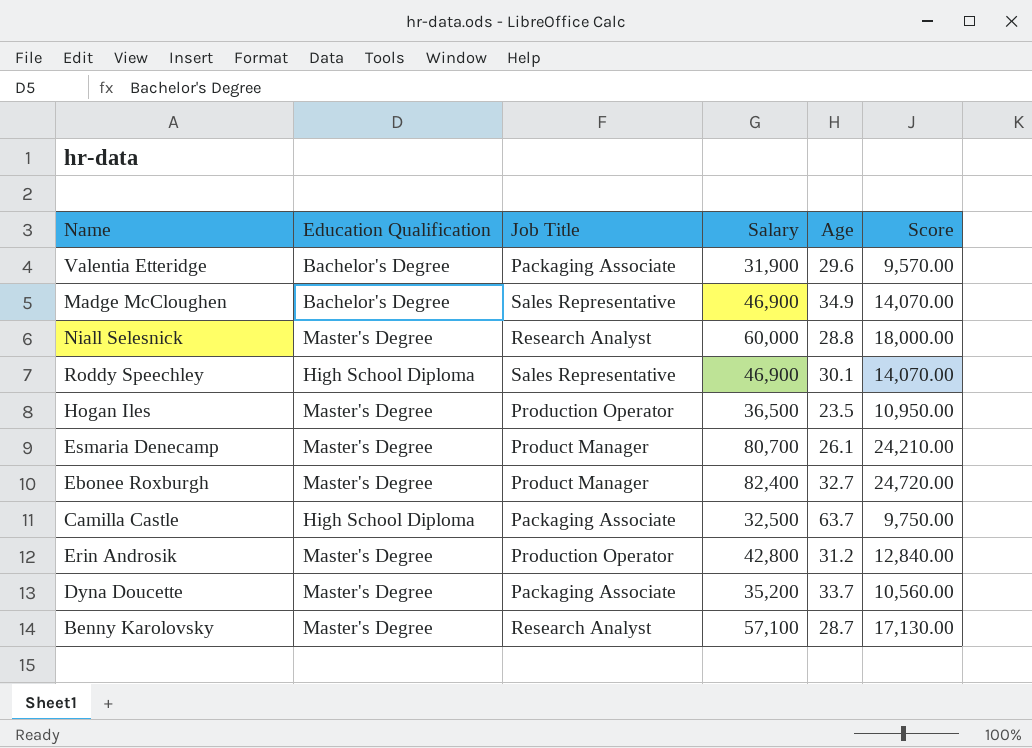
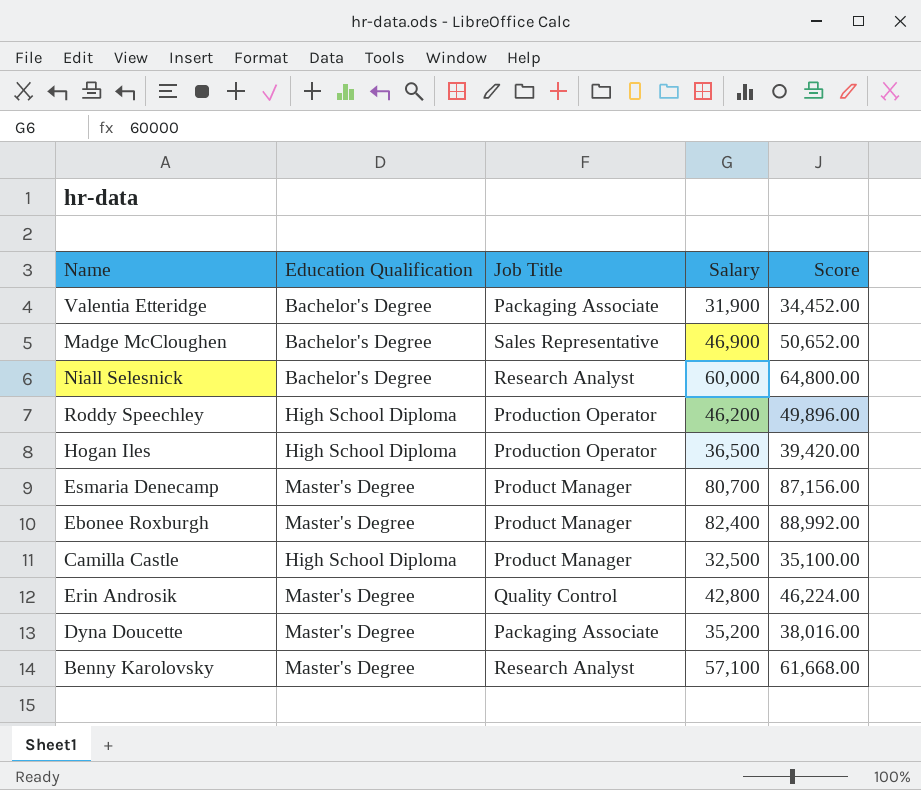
column Age | position: 5 -> none
column Score | formula: [Salary] * 0.3 -> [Salary] * 1.08
Niall Selesnick | Education Qualification: Master's Degree -> Bachelor's Degree
Roddy Speechley | Job Title: Sales Representative -> Production Operator
Roddy Speechley | Salary: 46,900 -> 46,200
Hogan Iles | Education Qualification: Master's Degree -> High School Diploma
Camilla Castle | Job Title: Packaging Associate -> Product Manager
Erin Androsik | Job Title: Production Operator -> Quality Control

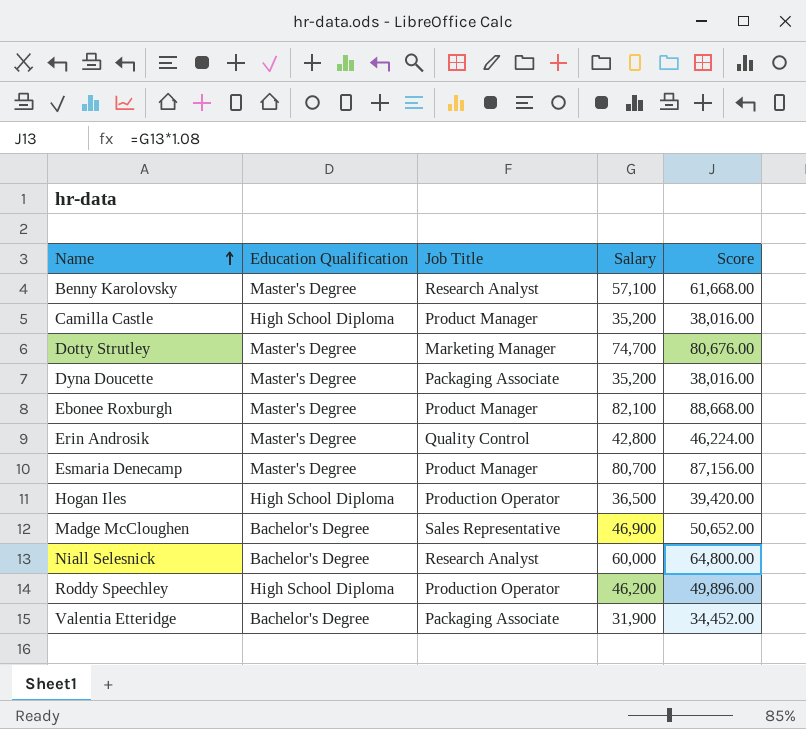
row order: none -> Name ascending
Camilla Castle | Salary: 32,500 -> 35,200
Camilla Castle | Score: 35,100.00 -> 38,016.00
row Dotty Strutley: none -> Master's Degree | Marketing Manager | 74,700 | 80,676.00
Ebonee Roxburgh | Salary: 82,400 -> 82,100
Ebonee Roxburgh | Score: 88,992.00 -> 88,668.00

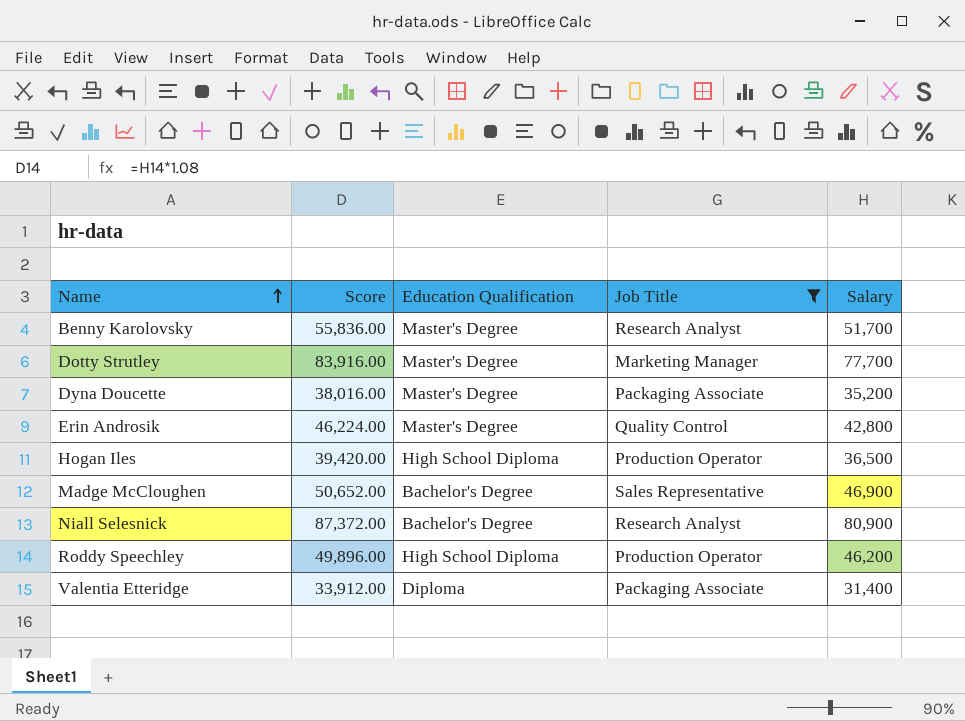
filter: none -> Job Title != Product Manager
column Score | position: 5 -> 2
Benny Karolovsky | Score: 61,668.00 -> 55,836.00
Benny Karolovsky | Salary: 57,100 -> 51,700
Dotty Strutley | Score: 80,676.00 -> 83,916.00
Dotty Strutley | Salary: 74,700 -> 77,700
Niall Selesnick | Score: 64,800.00 -> 87,372.00
Niall Selesnick | Salary: 60,000 -> 80,900
Valentia Etteridge | Score: 34,452.00 -> 33,912.00
Valentia Etteridge | Education Qualification: Bachelor's Degree -> Diploma
Valentia Etteridge | Salary: 31,900 -> 31,400

